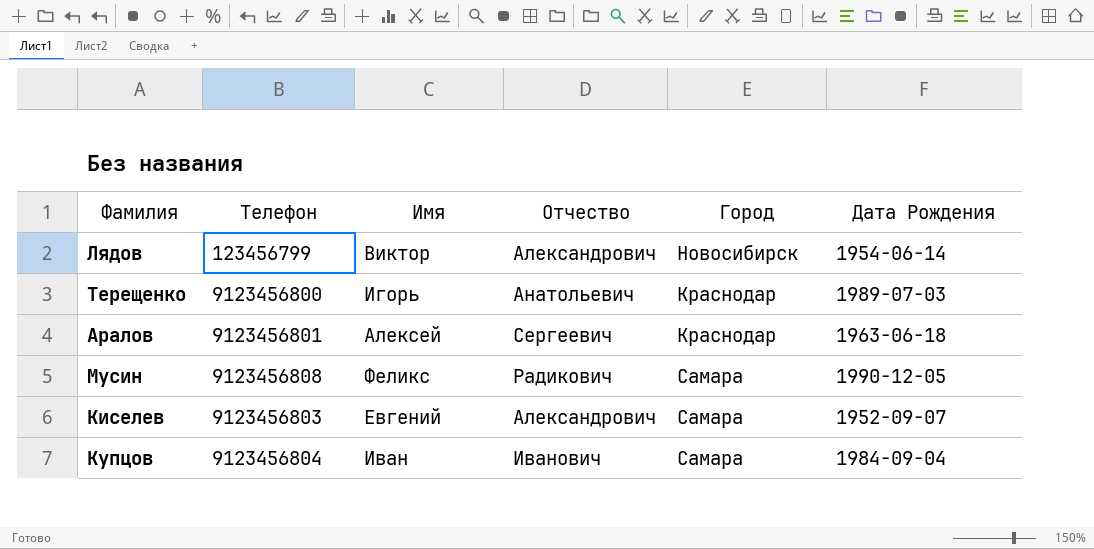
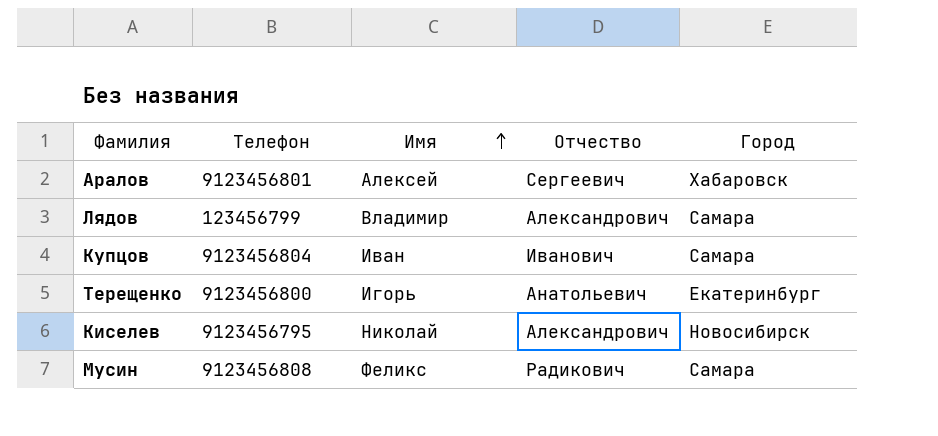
row order: none -> Имя ascending
column Дата Рождения | position: 6 -> none
Аралов | Город: Краснодар -> Хабаровск
Лядов | Имя: Виктор -> Владимир
Лядов | Город: Новосибирск -> Самара
Терещенко | Город: Краснодар -> Екатеринбург
Киселев | Телефон: 9123456803 -> 9123456795
Киселев | Имя: Евгений -> Николай
Киселев | Город: Самара -> Новосибирск

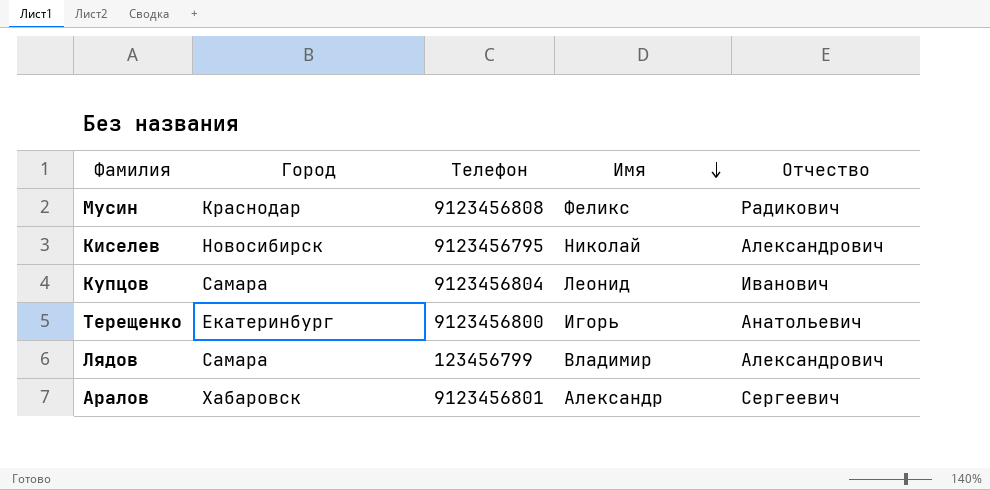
row order: Имя ascending -> Имя descending
column Город | position: 5 -> 2
Мусин | Город: Самара -> Краснодар
Купцов | Имя: Иван -> Леонид
Аралов | Имя: Алексей -> Александр

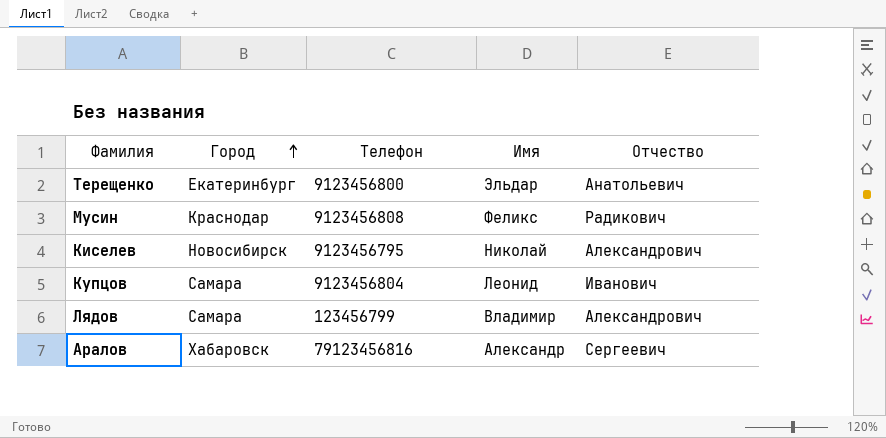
row order: Имя descending -> Город ascending
Терещенко | Имя: Игорь -> Эльдар
Аралов | Телефон: 9123456801 -> 79123456816

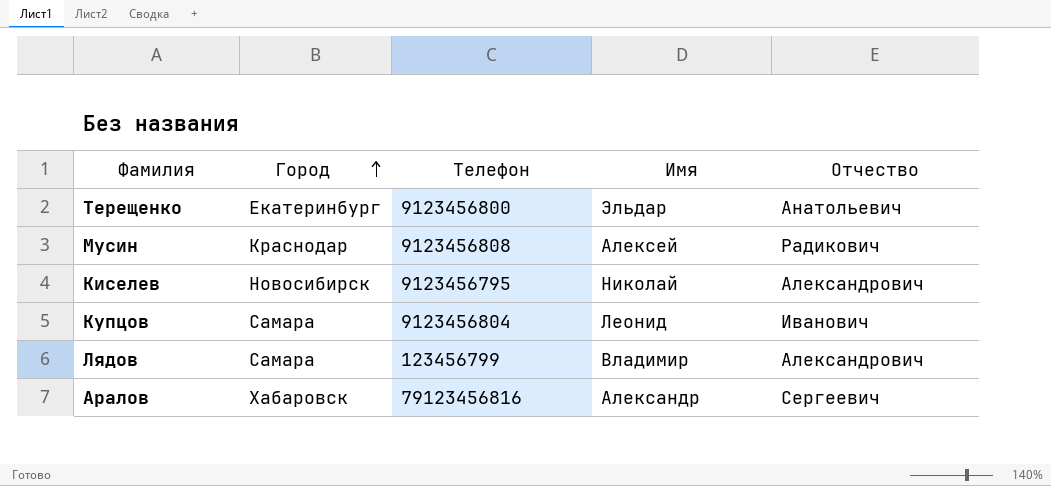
Мусин | Имя: Феликс -> Алексей

